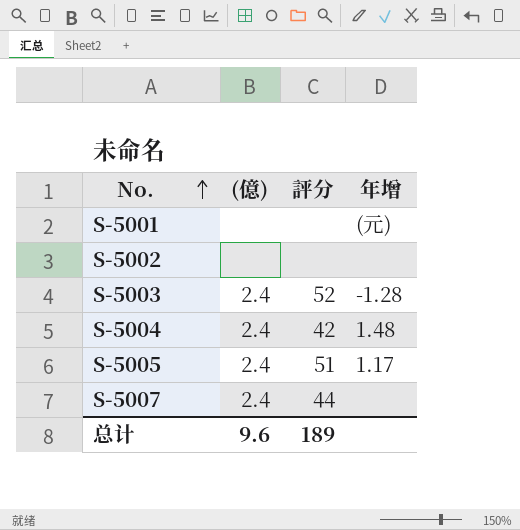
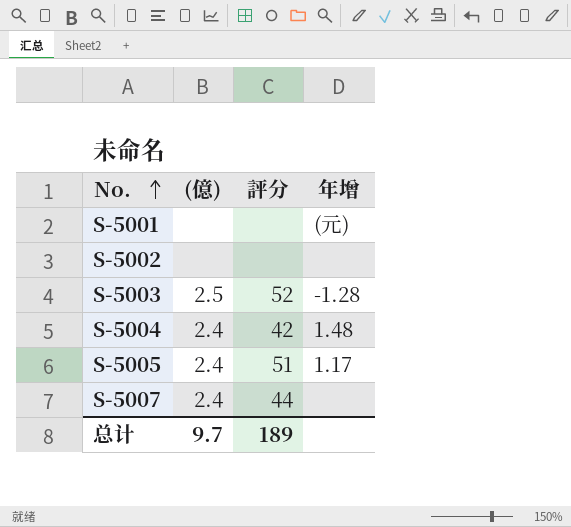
S-5003 | (億): 2.4 -> 2.5
总计 | (億): 9.6 -> 9.7

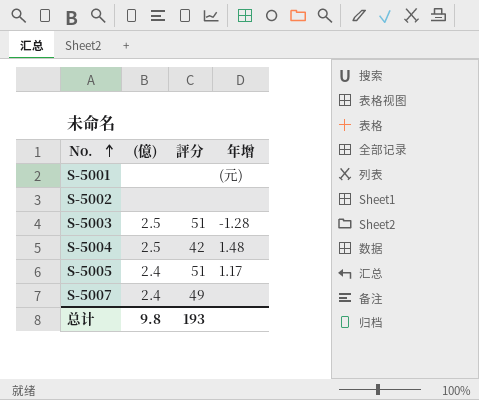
S-5003 | 評分: 52 -> 51
S-5004 | (億): 2.4 -> 2.5
S-5007 | 評分: 44 -> 49
总计 | (億): 9.7 -> 9.8
总计 | 評分: 189 -> 193

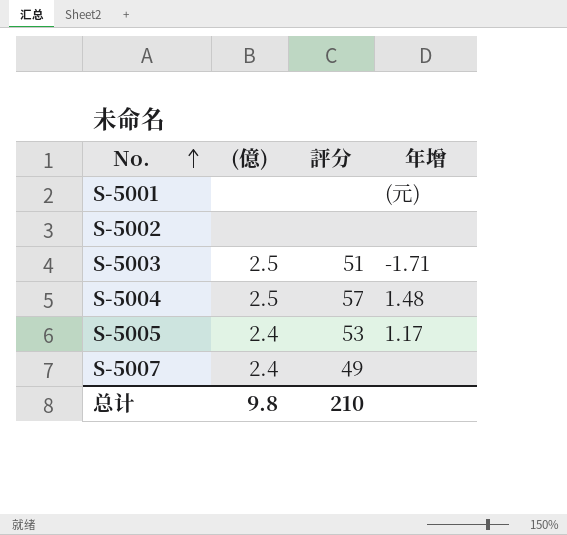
S-5003 | 年增: -1.28 -> -1.71
S-5004 | 評分: 42 -> 57
S-5005 | 評分: 51 -> 53
总计 | 評分: 193 -> 210

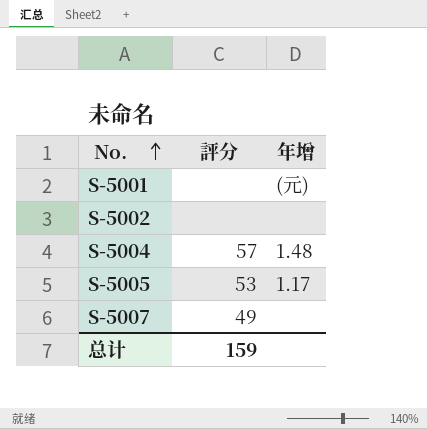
column (億) | position: 2 -> none
row S-5003: 2.5 | 51 | -1.71 -> none
总计 | 評分: 210 -> 159

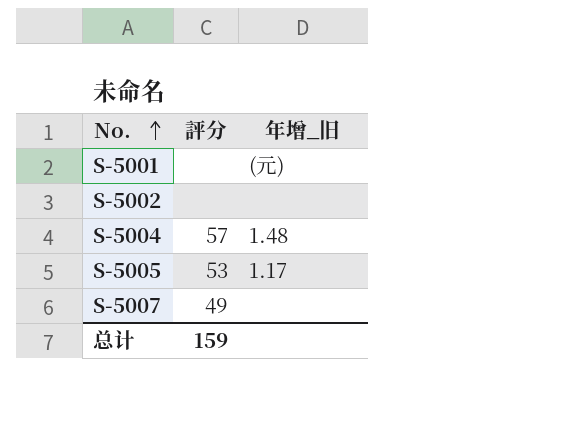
column name: 年增 -> 年增_旧

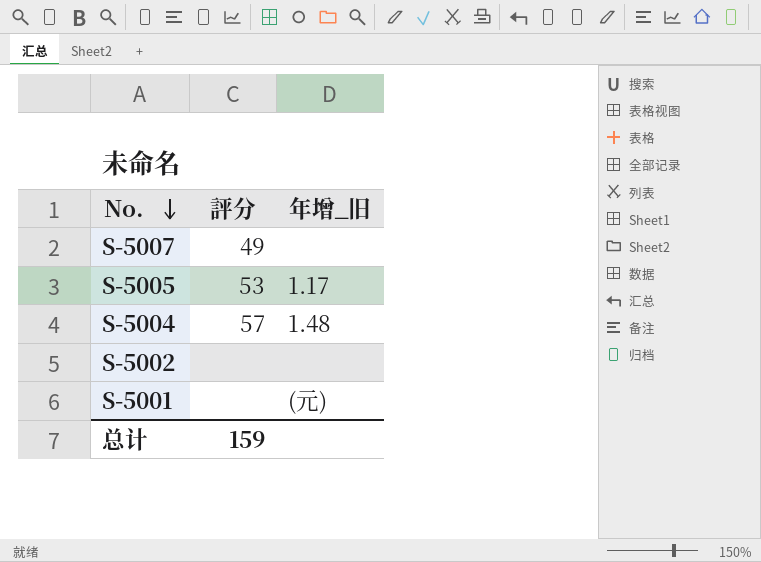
row order: No. ascending -> No. descending

